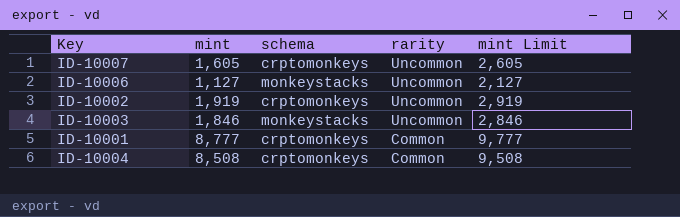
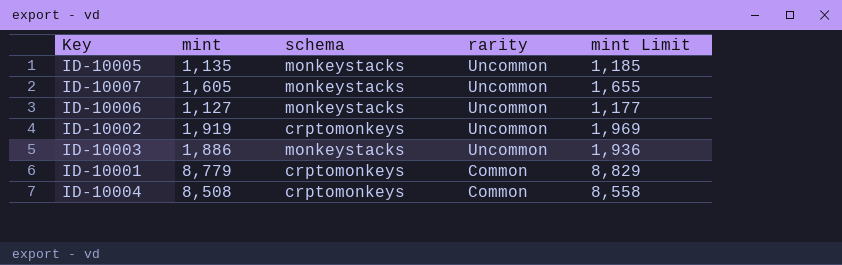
column mint Limit | formula: [mint] + 1000 -> [mint] + 50
row ID-10005: none -> 1,135 | monkeystacks | Uncommon | 1,185
ID-10007 | schema: crptomonkeys -> monkeystacks
ID-10003 | mint: 1,846 -> 1,886
ID-10001 | mint: 8,777 -> 8,779

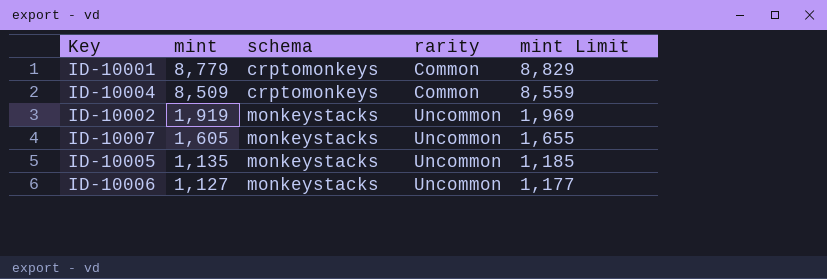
row order: rarity descending -> mint descending
row ID-10003: 1,886 | monkeystacks | Uncommon | 1,936 -> none
ID-10004 | mint: 8,508 -> 8,509
ID-10004 | mint Limit: 8,558 -> 8,559
ID-10002 | schema: crptomonkeys -> monkeystacks

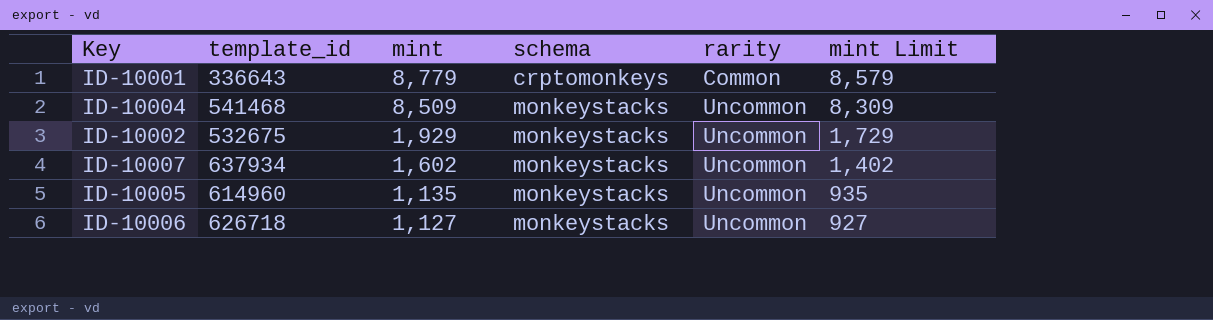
column template_id | position: none -> 2
column mint Limit | formula: [mint] + 50 -> [mint] - 200
ID-10004 | schema: crptomonkeys -> monkeystacks
ID-10004 | rarity: Common -> Uncommon
ID-10002 | mint: 1,919 -> 1,929
ID-10007 | mint: 1,605 -> 1,602

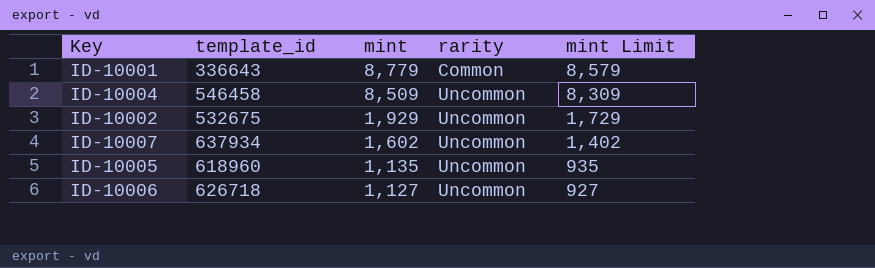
column schema | position: 4 -> none
ID-10004 | template_id: 541468 -> 546458
ID-10005 | template_id: 614960 -> 618960

